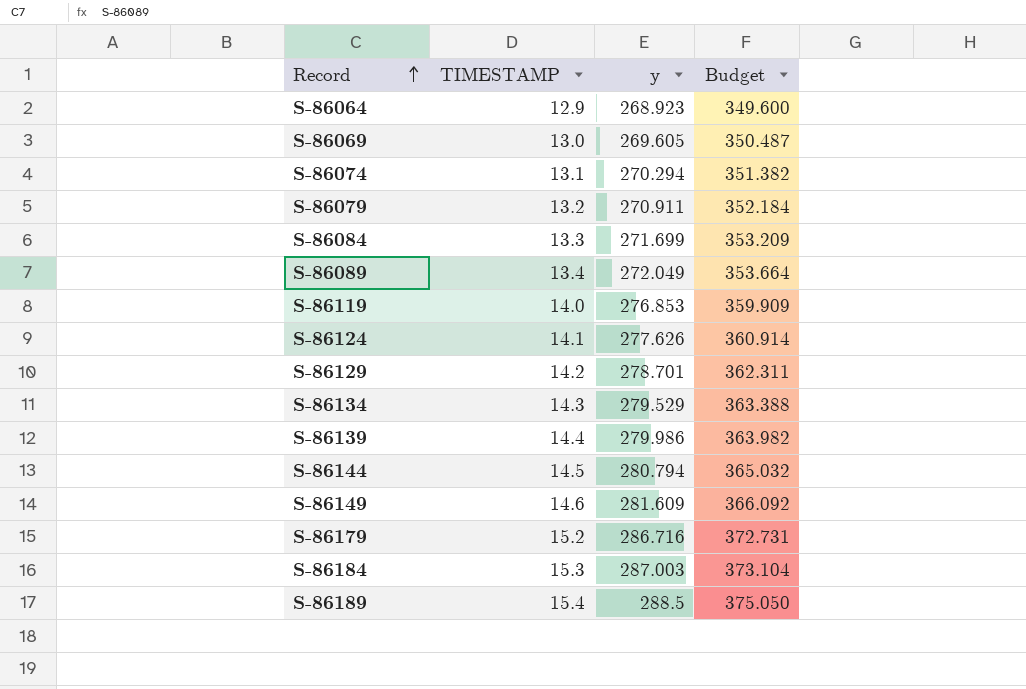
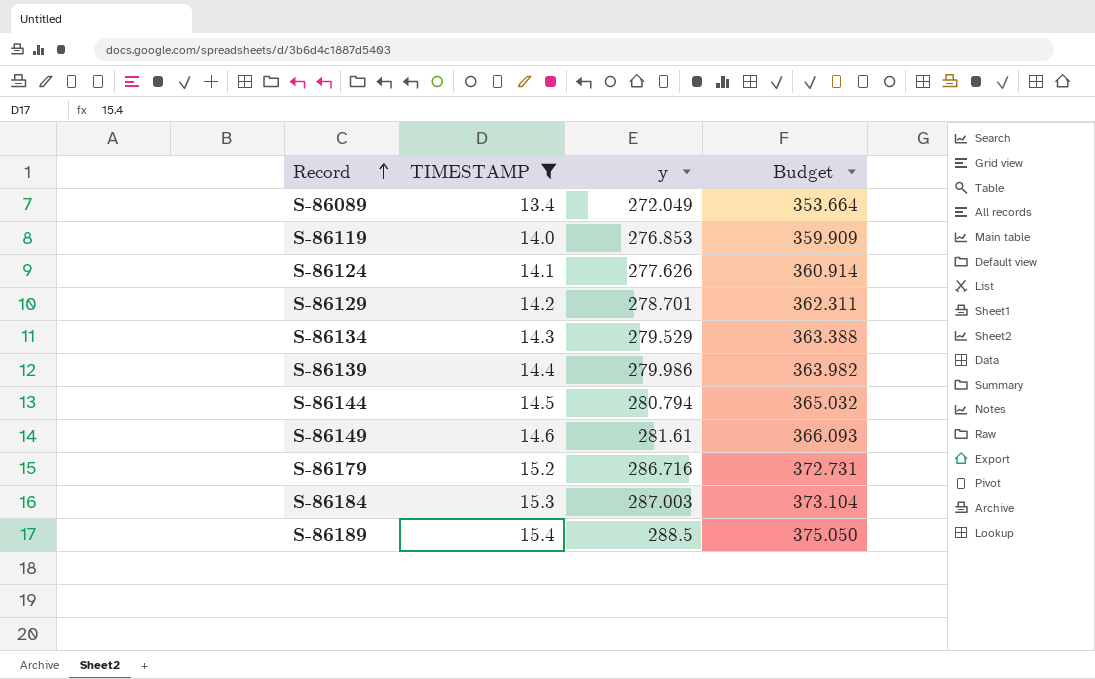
filter: none -> TIMESTAMP >= 13.4
S-86149 | y: 281.609 -> 281.61
S-86149 | Budget: 366.092 -> 366.093

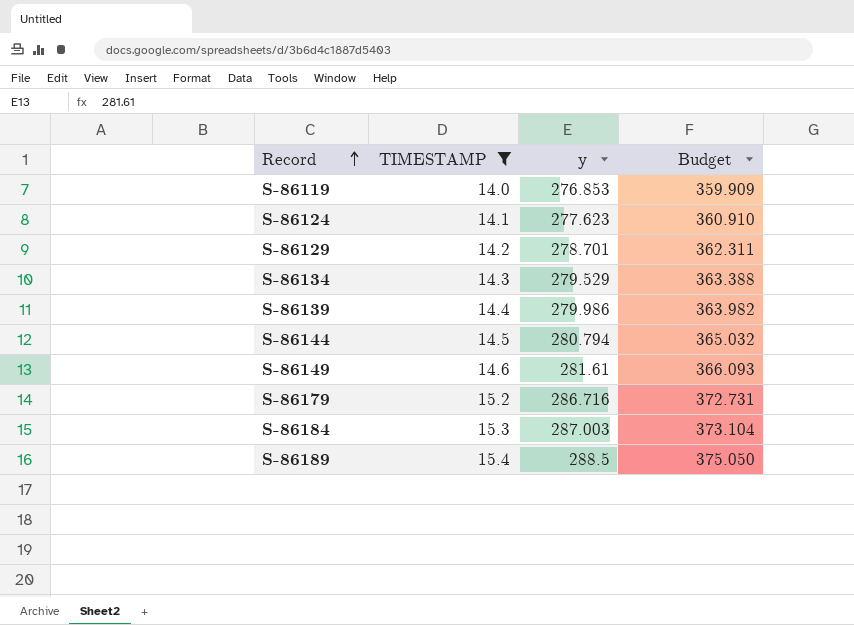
row S-86089: 13.4 | 272.049 | 353.664 -> none
S-86124 | y: 277.626 -> 277.623
S-86124 | Budget: 360.914 -> 360.910

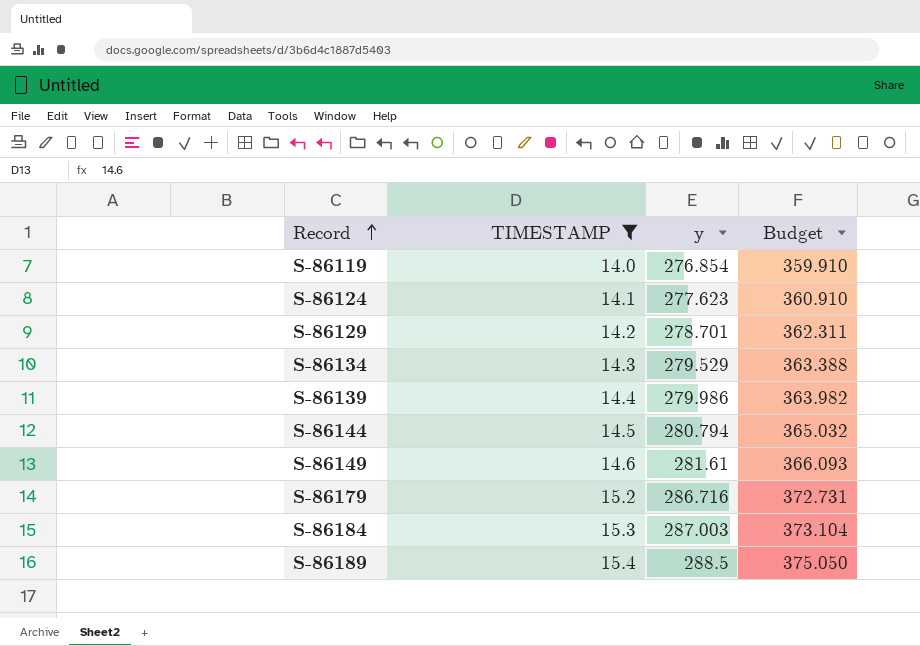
S-86119 | y: 276.853 -> 276.854
S-86119 | Budget: 359.909 -> 359.910

